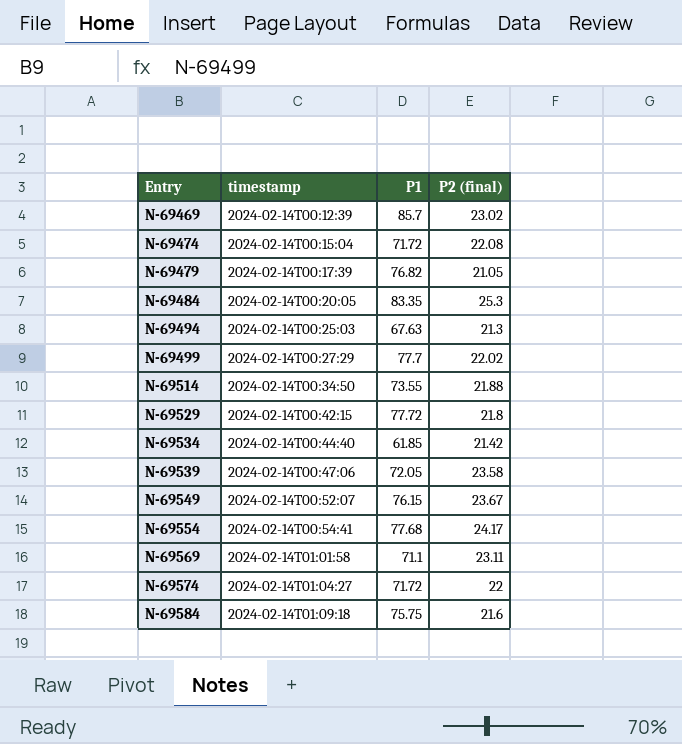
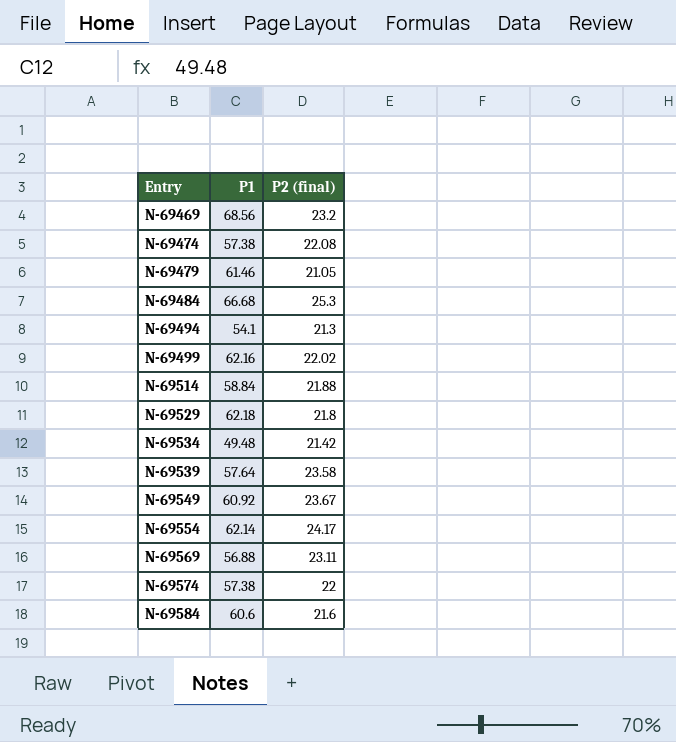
column timestamp | position: 2 -> none
N-69469 | P1: 85.7 -> 68.56
N-69469 | P2 (final): 23.02 -> 23.2
N-69474 | P1: 71.72 -> 57.38
N-69479 | P1: 76.82 -> 61.46
N-69484 | P1: 83.35 -> 66.68
N-69494 | P1: 67.63 -> 54.1
N-69499 | P1: 77.7 -> 62.16
N-69514 | P1: 73.55 -> 58.84
N-69529 | P1: 77.72 -> 62.18
N-69534 | P1: 61.85 -> 49.48
N-69539 | P1: 72.05 -> 57.64
N-69549 | P1: 76.15 -> 60.92
N-69554 | P1: 77.68 -> 62.14
N-69569 | P1: 71.1 -> 56.88
N-69574 | P1: 71.72 -> 57.38
N-69584 | P1: 75.75 -> 60.6

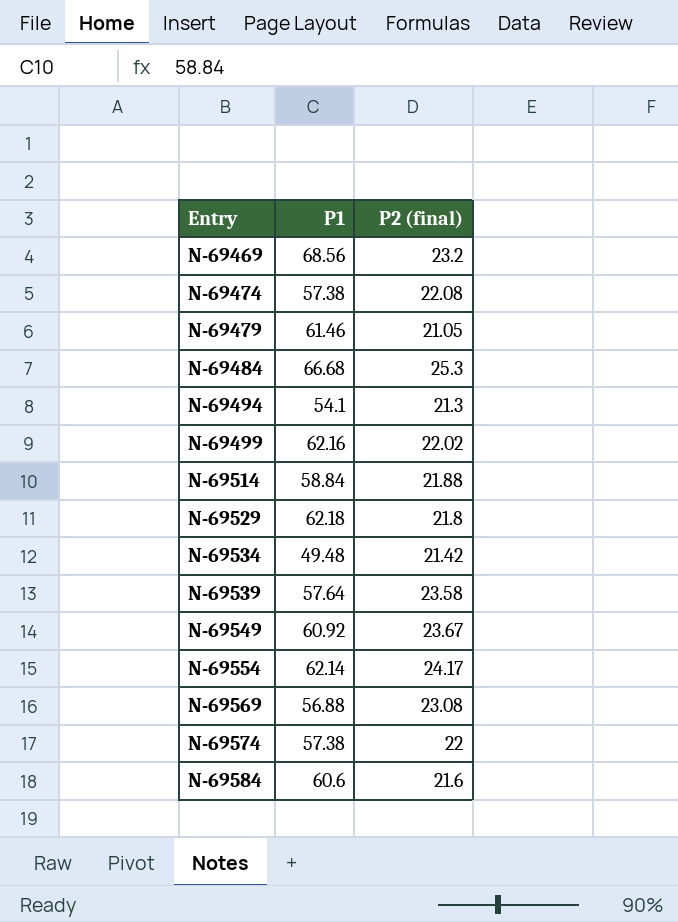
N-69569 | P2 (final): 23.11 -> 23.08

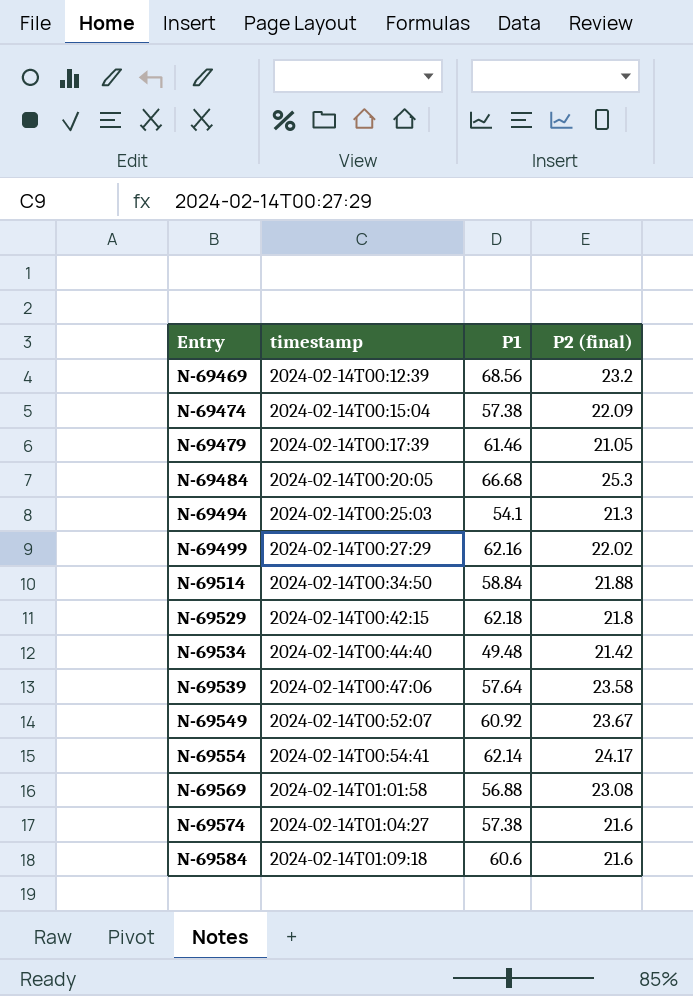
column timestamp | position: none -> 2
N-69474 | P2 (final): 22.08 -> 22.09
N-69574 | P2 (final): 22 -> 21.6

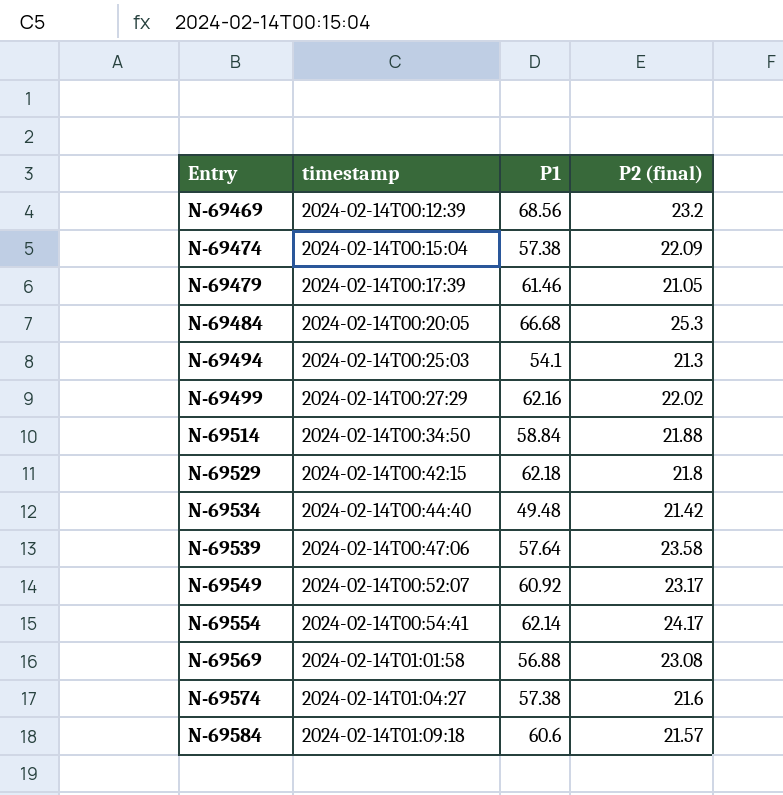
N-69549 | P2 (final): 23.67 -> 23.17
N-69584 | P2 (final): 21.6 -> 21.57

